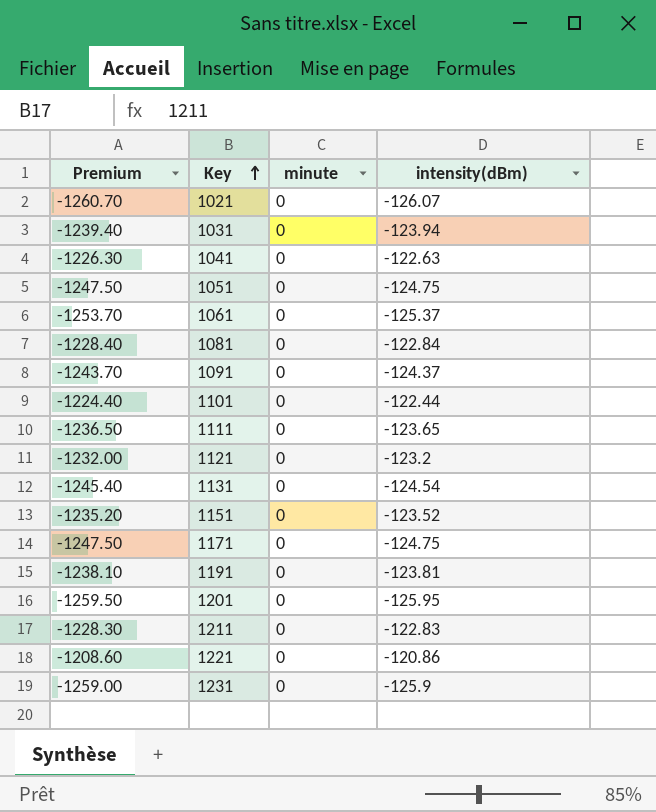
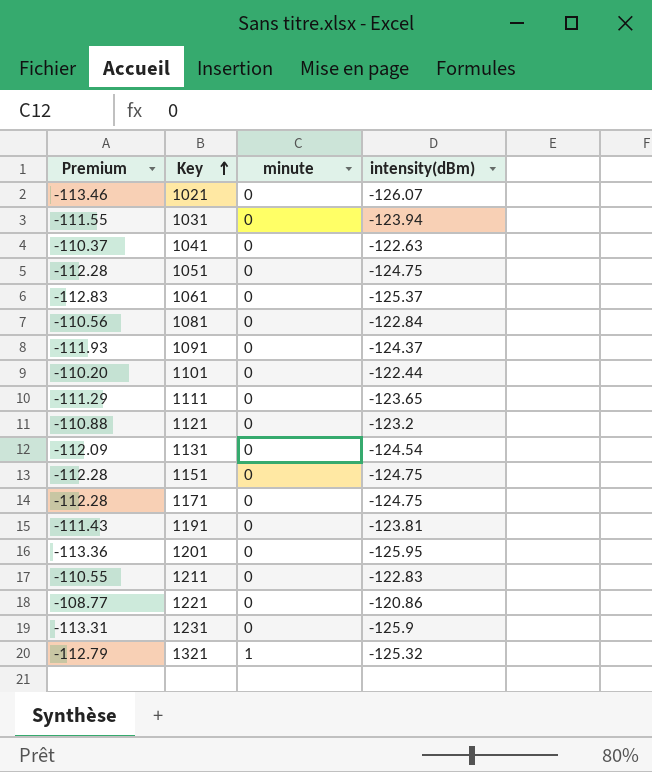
column Premium | formula: [intensity(dBm)] * 10 -> [intensity(dBm)] * 0.9
1151 | intensity(dBm): -123.52 -> -124.75
row 1321: none -> -112.79 | 1 | -125.32

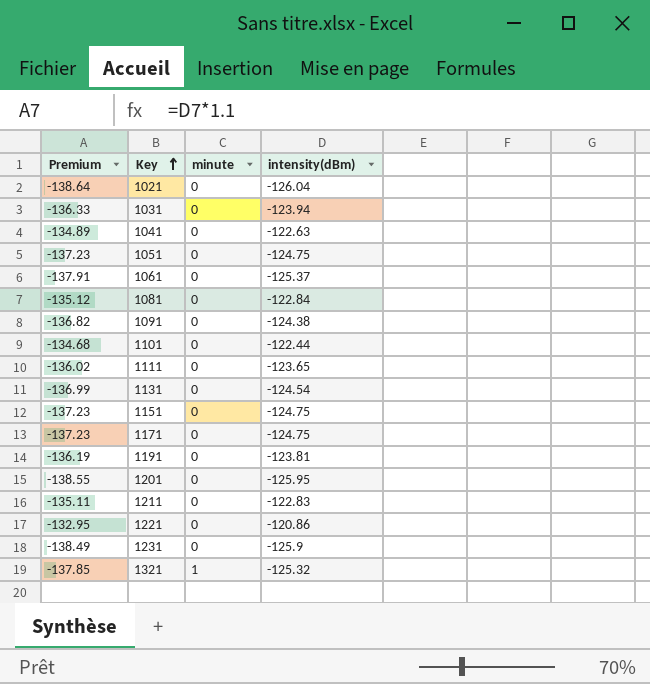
column Premium | formula: [intensity(dBm)] * 0.9 -> [intensity(dBm)] * 1.1
row 1121: -110.88 | 0 | -123.2 -> none
1021 | intensity(dBm): -126.07 -> -126.04
1091 | intensity(dBm): -124.37 -> -124.38

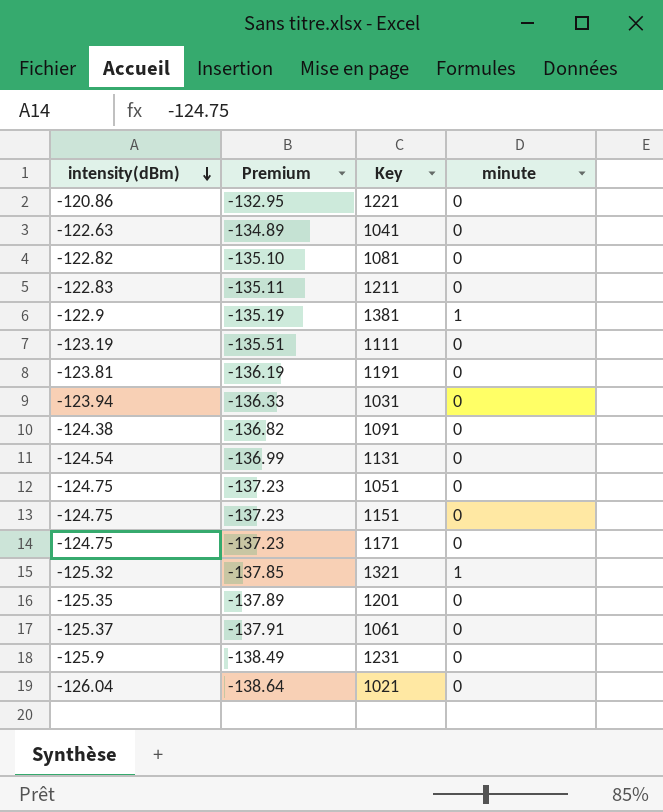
row order: Key ascending -> intensity(dBm) descending
column intensity(dBm) | position: 4 -> 1
row 1101: -134.68 | 0 | -122.44 -> none
1081 | intensity(dBm): -122.84 -> -122.82
1081 | Premium: -135.12 -> -135.10
row 1381: none -> -122.9 | -135.19 | 1
1111 | intensity(dBm): -123.65 -> -123.19
1111 | Premium: -136.02 -> -135.51
1201 | intensity(dBm): -125.95 -> -125.35
1201 | Premium: -138.55 -> -137.89

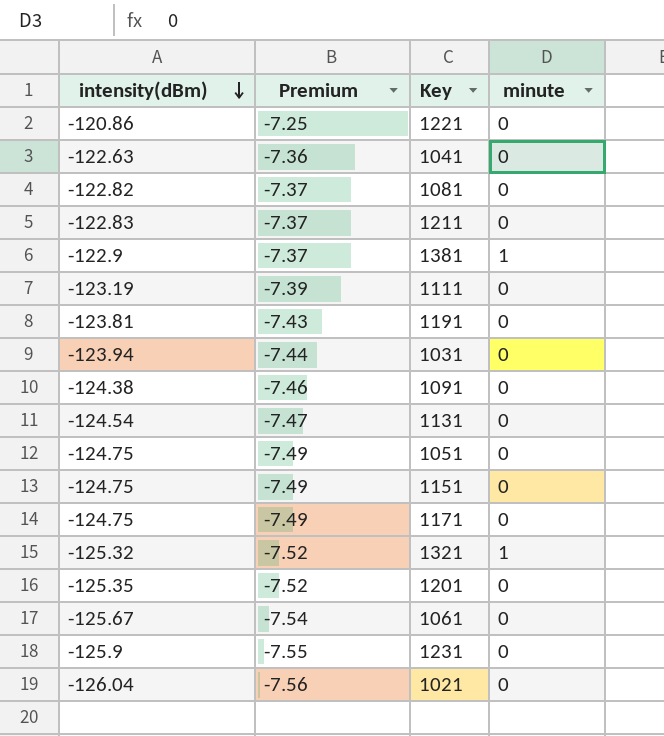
column Premium | formula: [intensity(dBm)] * 1.1 -> [intensity(dBm)] * 0.06
1061 | intensity(dBm): -125.37 -> -125.67

